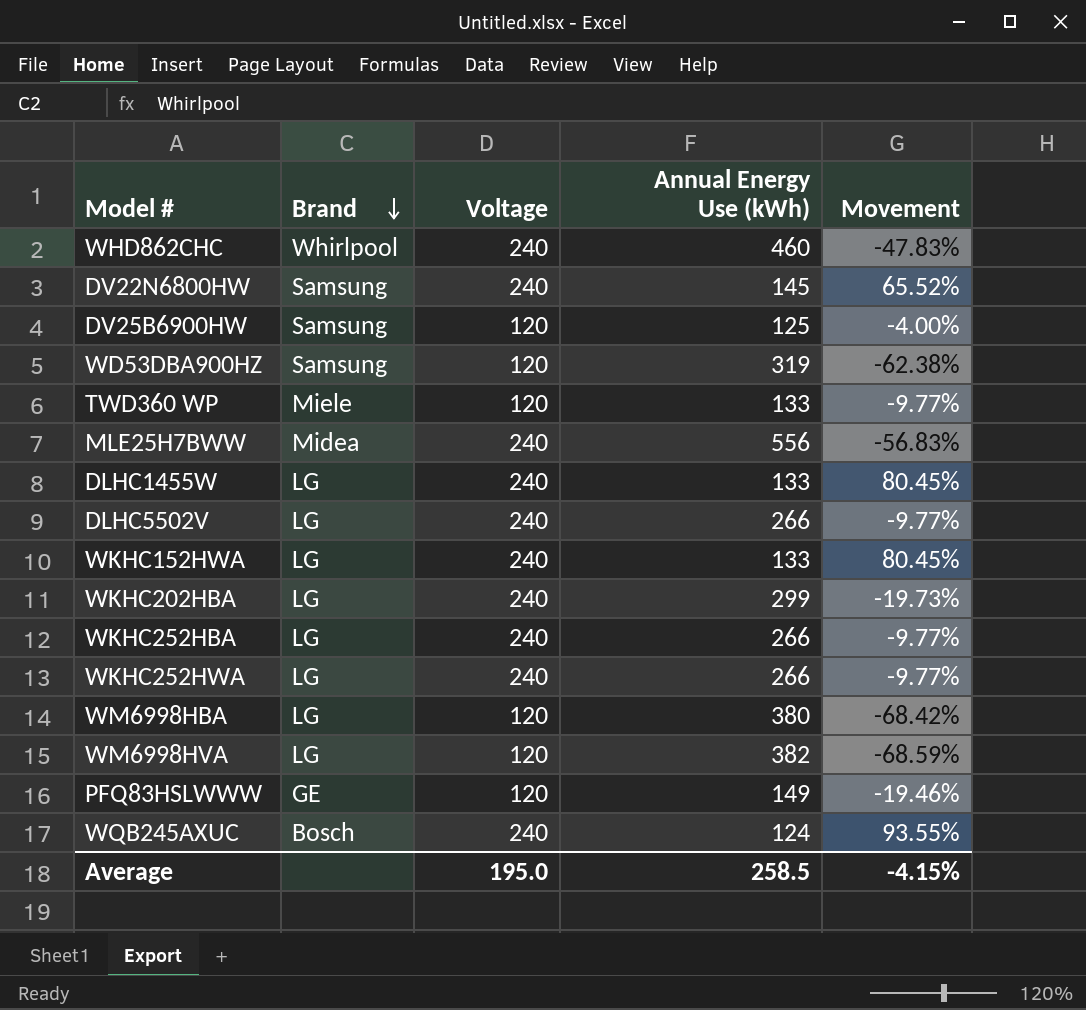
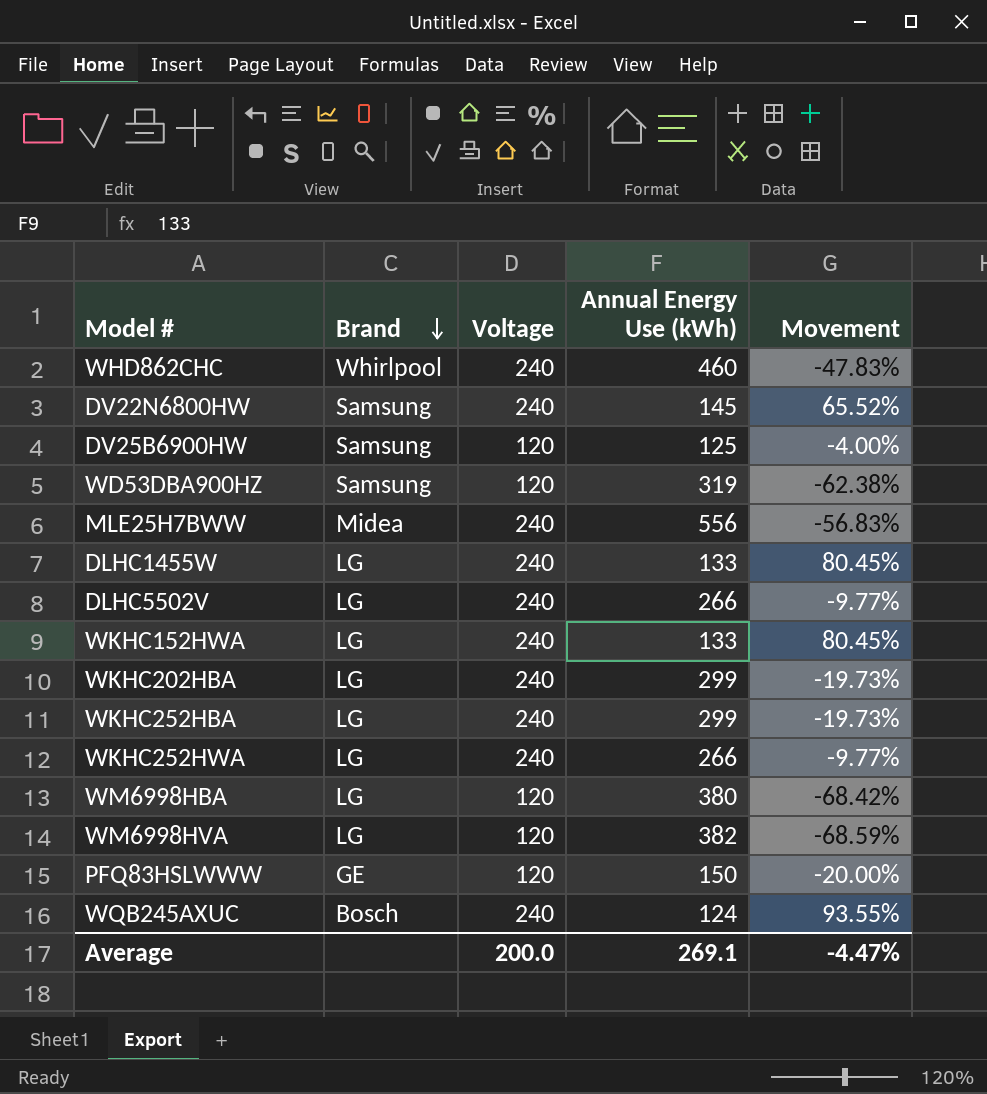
row TWD360 WP: Miele | 120 | 133 | -9.77% -> none
WKHC252HBA | Annual Energy Use (kWh): 266 -> 299
WKHC252HBA | Movement: -9.77% -> -19.73%
PFQ83HSLWWW | Annual Energy Use (kWh): 149 -> 150
PFQ83HSLWWW | Movement: -19.46% -> -20.00%
Average | Voltage: 195.0 -> 200.0
Average | Annual Energy Use (kWh): 258.5 -> 269.1
Average | Movement: -4.15% -> -4.47%

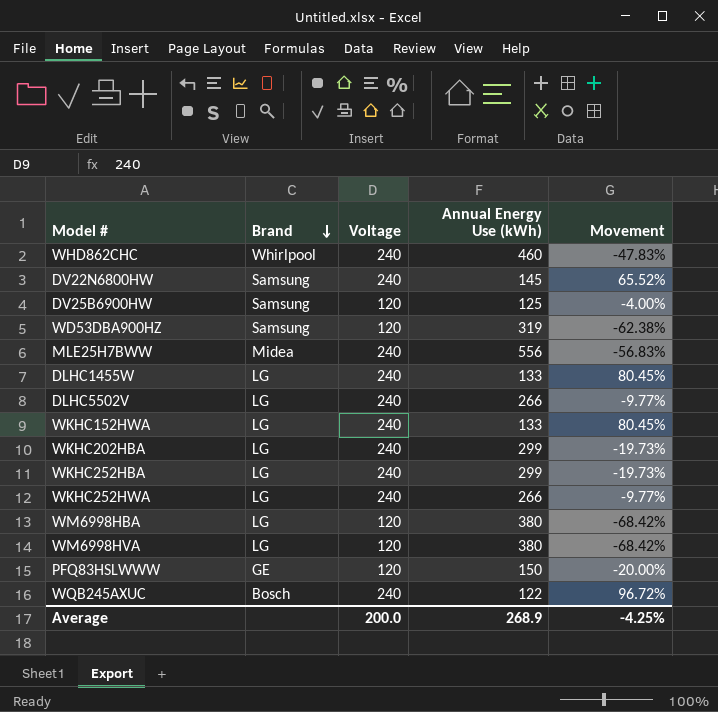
WM6998HVA | Annual Energy Use (kWh): 382 -> 380
WM6998HVA | Movement: -68.59% -> -68.42%
WQB245AXUC | Annual Energy Use (kWh): 124 -> 122
WQB245AXUC | Movement: 93.55% -> 96.72%
Average | Annual Energy Use (kWh): 269.1 -> 268.9
Average | Movement: -4.47% -> -4.25%

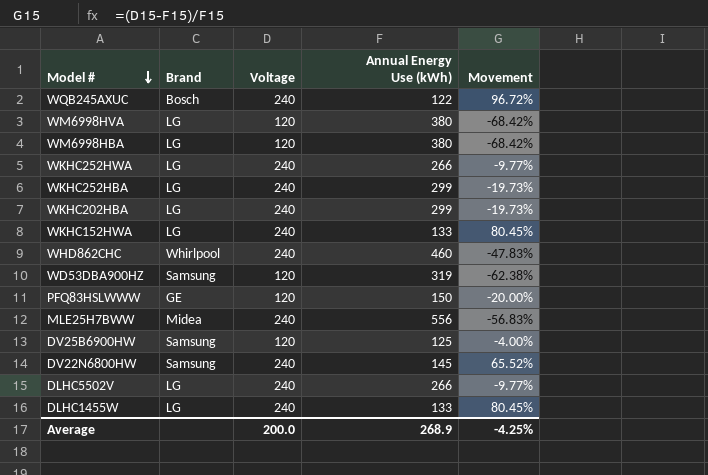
row order: Brand descending -> Model # descending

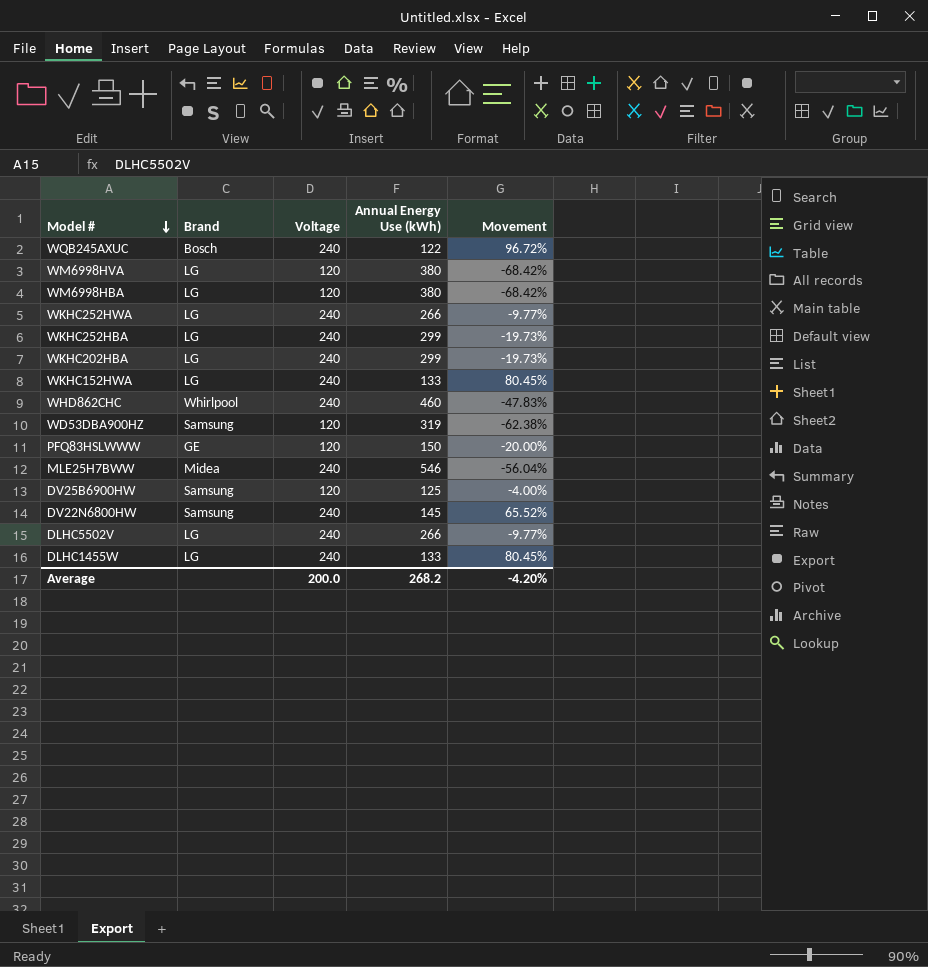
MLE25H7BWW | Annual Energy Use (kWh): 556 -> 546
MLE25H7BWW | Movement: -56.83% -> -56.04%
Average | Annual Energy Use (kWh): 268.9 -> 268.2
Average | Movement: -4.25% -> -4.20%

